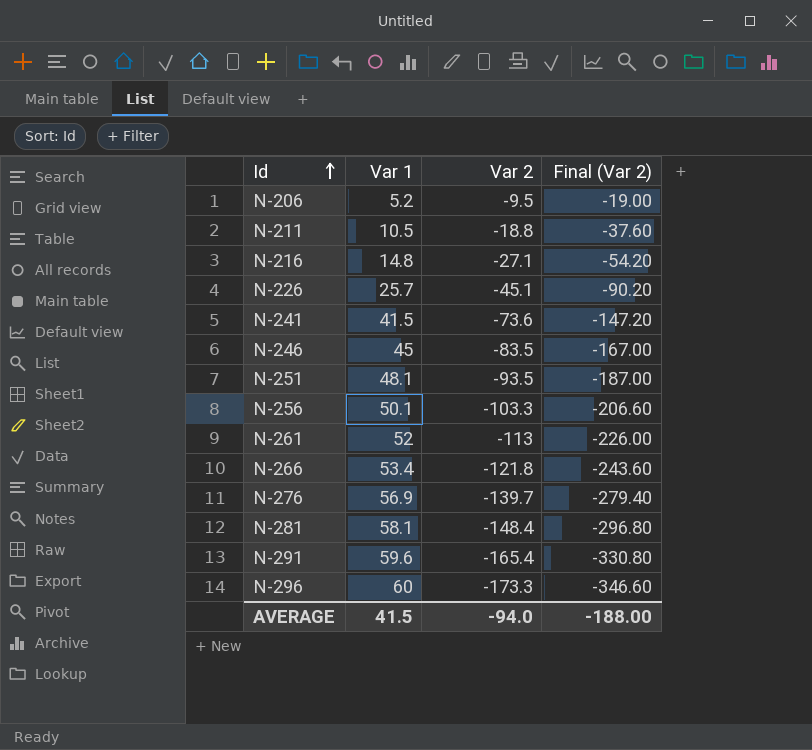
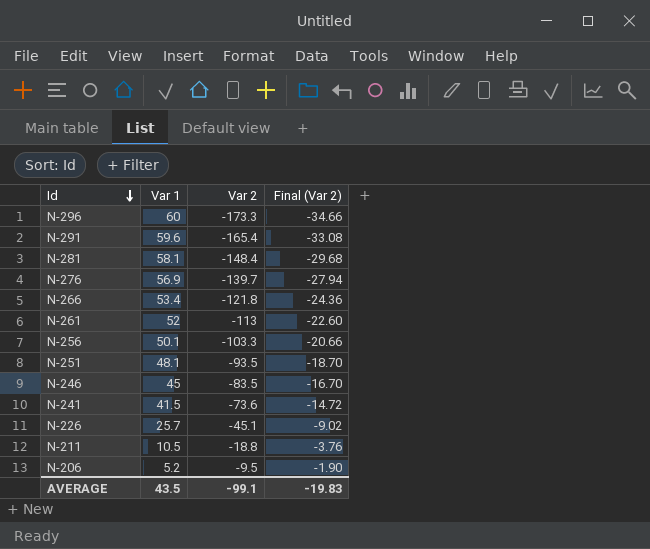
row order: Id ascending -> Id descending
column Final (Var 2) | formula: [Var 2] * 2 -> [Var 2] * 0.2
row N-216: 14.8 | -27.1 | -54.20 -> none
AVERAGE | Var 1: 41.5 -> 43.5
AVERAGE | Var 2: -94.0 -> -99.1
AVERAGE | Final (Var 2): -188.00 -> -19.83

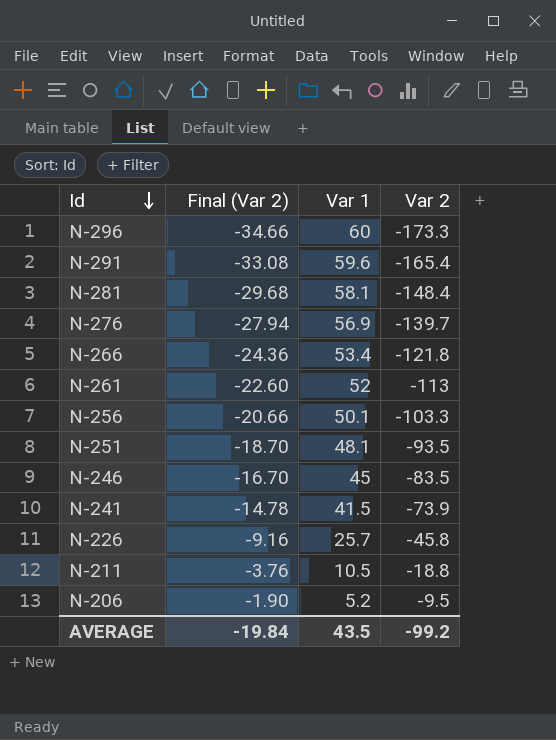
column Final (Var 2) | position: 4 -> 2
N-241 | Final (Var 2): -14.72 -> -14.78
N-241 | Var 2: -73.6 -> -73.9
N-226 | Final (Var 2): -9.02 -> -9.16
N-226 | Var 2: -45.1 -> -45.8
AVERAGE | Final (Var 2): -19.83 -> -19.84
AVERAGE | Var 2: -99.1 -> -99.2

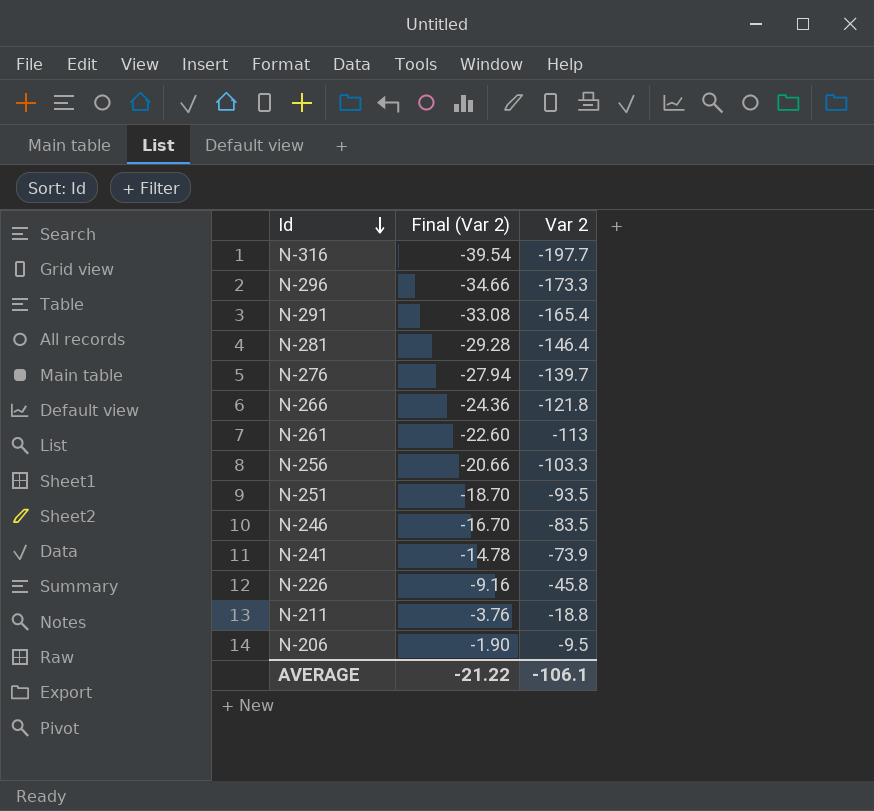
column Var 1 | position: 3 -> none
row N-316: none -> -39.54 | -197.7
N-281 | Final (Var 2): -29.68 -> -29.28
N-281 | Var 2: -148.4 -> -146.4
AVERAGE | Final (Var 2): -19.84 -> -21.22
AVERAGE | Var 2: -99.2 -> -106.1

